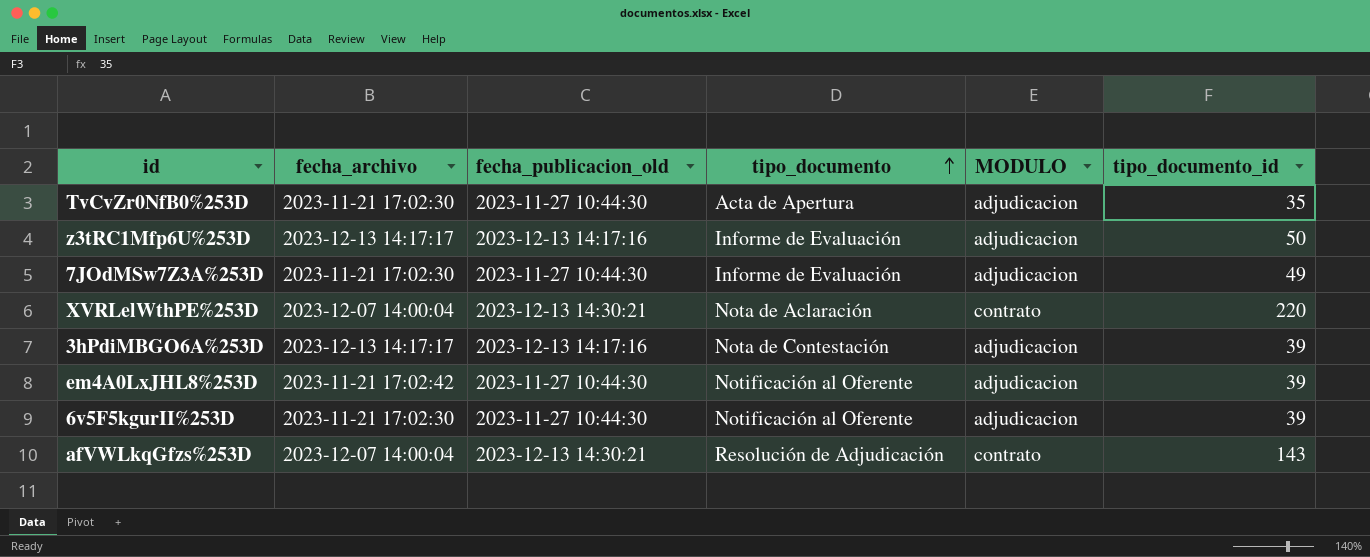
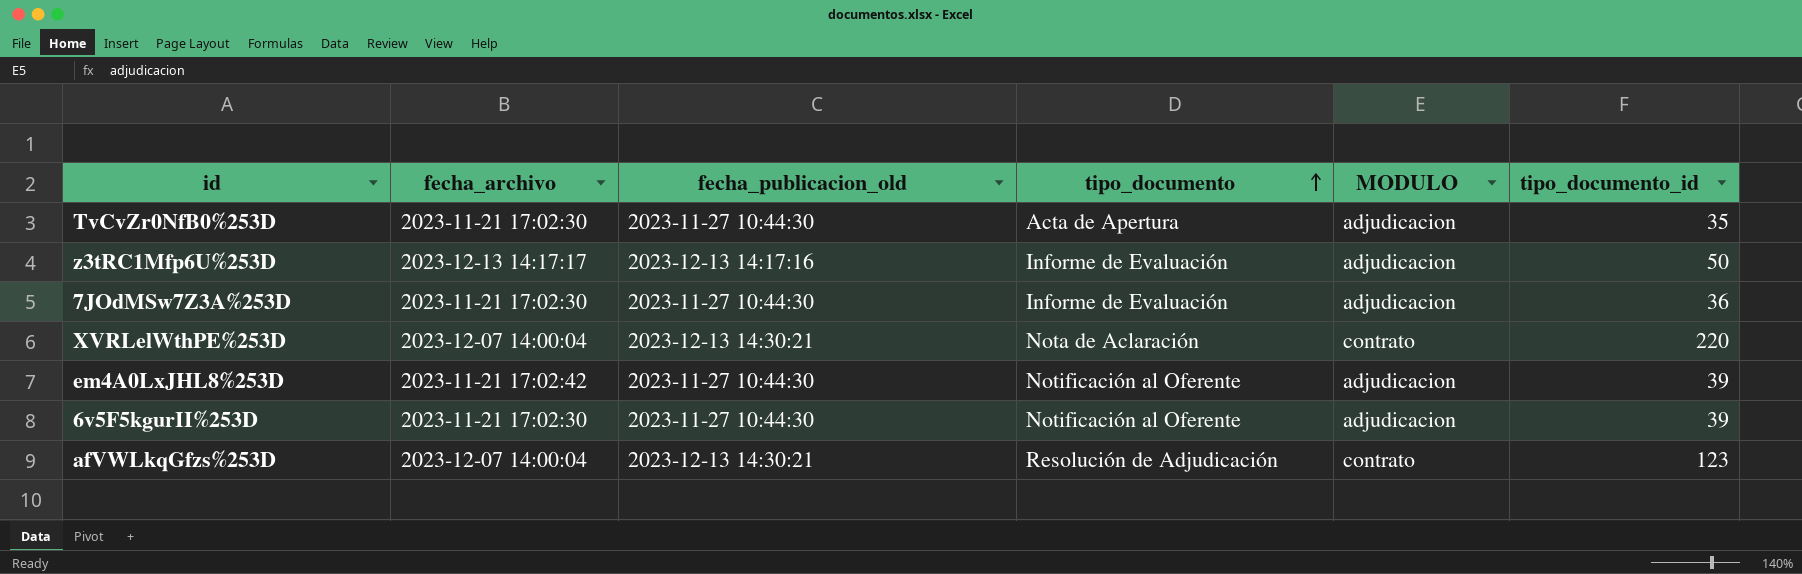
row 3hPdiMBGO6A%253D: 2023-12-13 14:17:17 | 2023-12-13 14:17:16 | Nota de Contestación | adjudicacion | 39 -> none
7JOdMSw7Z3A%253D | tipo_documento_id: 49 -> 36
afVWLkqGfzs%253D | tipo_documento_id: 143 -> 123

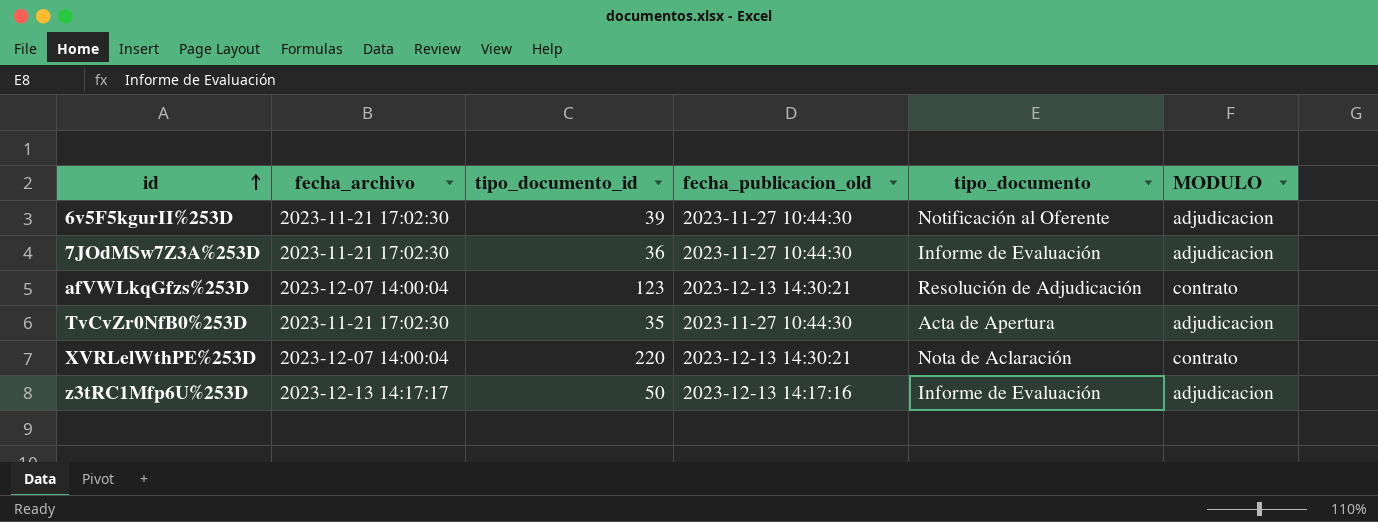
row order: tipo_documento ascending -> id ascending
column tipo_documento_id | position: 6 -> 3
row em4A0LxJHL8%253D: 2023-11-21 17:02:42 | 2023-11-27 10:44:30 | Notificación al Oferente | adjudicacion | 39 -> none

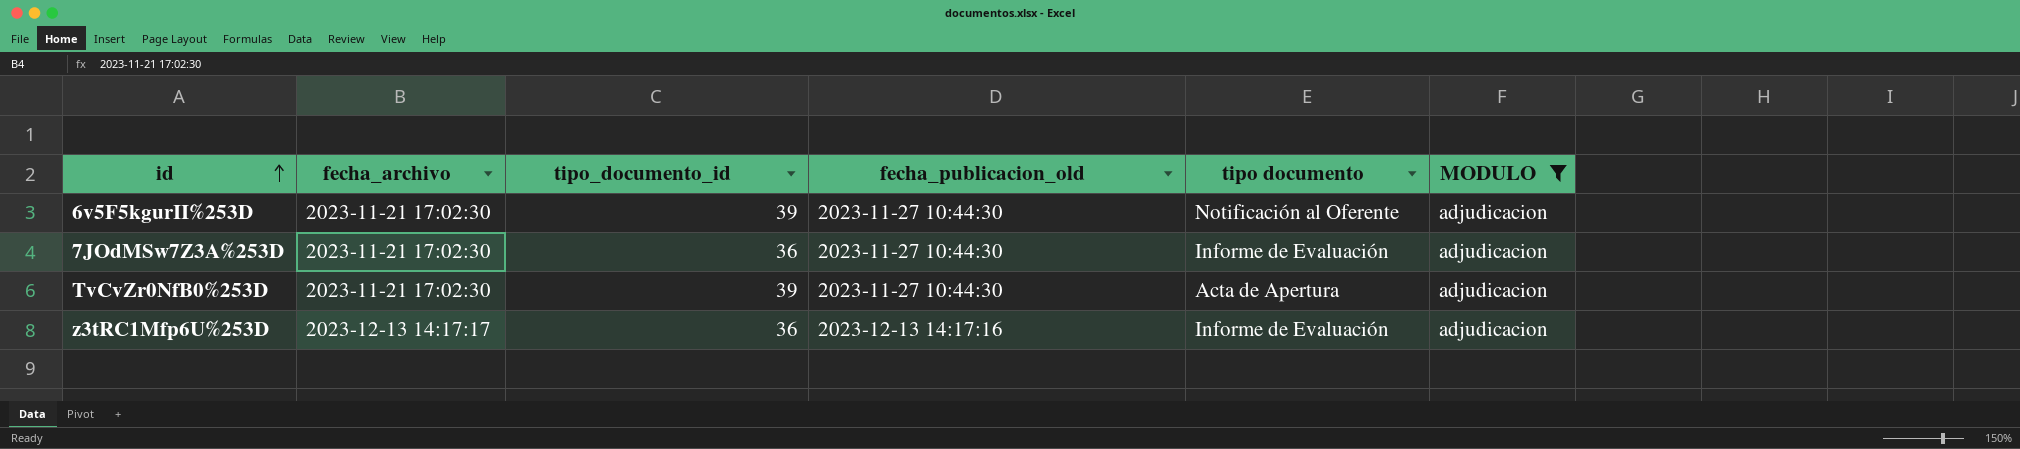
filter: none -> MODULO = adjudicacion
column name: tipo_documento -> tipo documento
TvCvZr0NfB0%253D | tipo_documento_id: 35 -> 39
z3tRC1Mfp6U%253D | tipo_documento_id: 50 -> 36

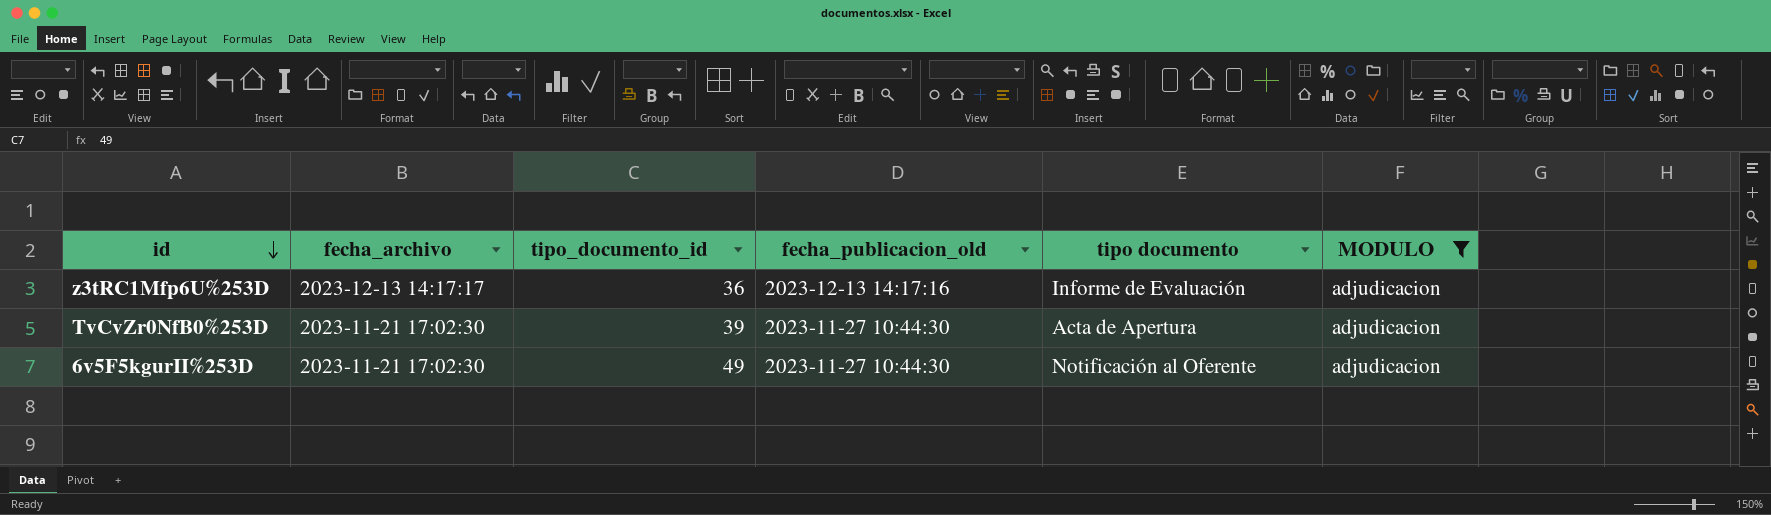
row order: id ascending -> id descending
row 7JOdMSw7Z3A%253D: 2023-11-21 17:02:30 | 36 | 2023-11-27 10:44:30 | Informe de Evaluación | adjudicacion -> none
6v5F5kgurII%253D | tipo_documento_id: 39 -> 49

